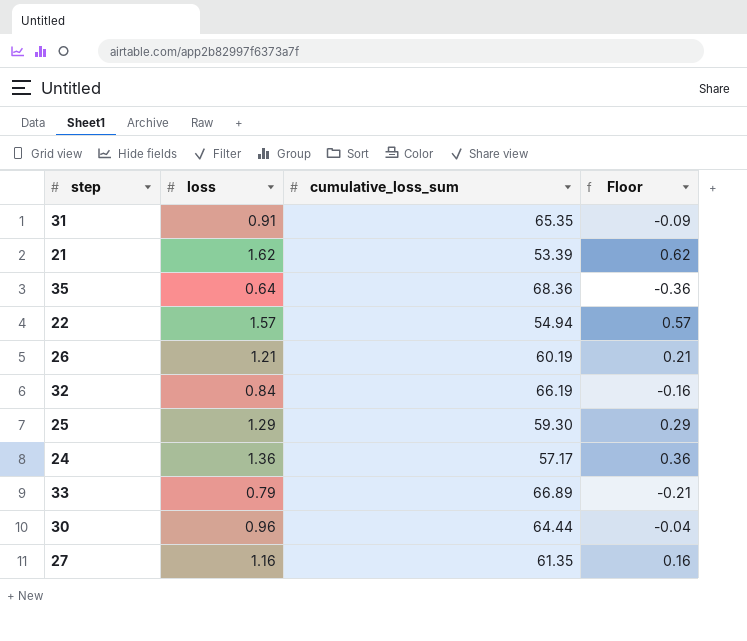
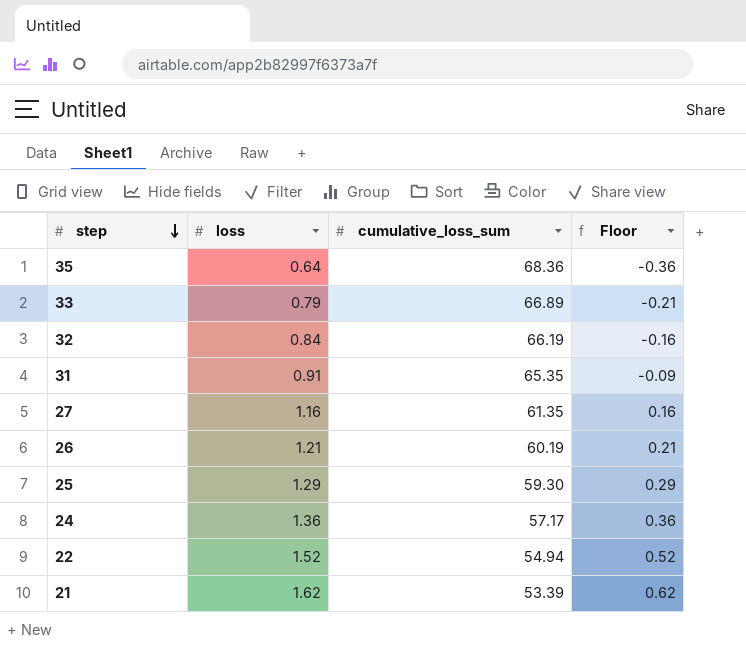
row order: none -> step descending
row 30: 0.96 | 64.44 | -0.04 -> none
22 | loss: 1.57 -> 1.52
22 | Floor: 0.57 -> 0.52

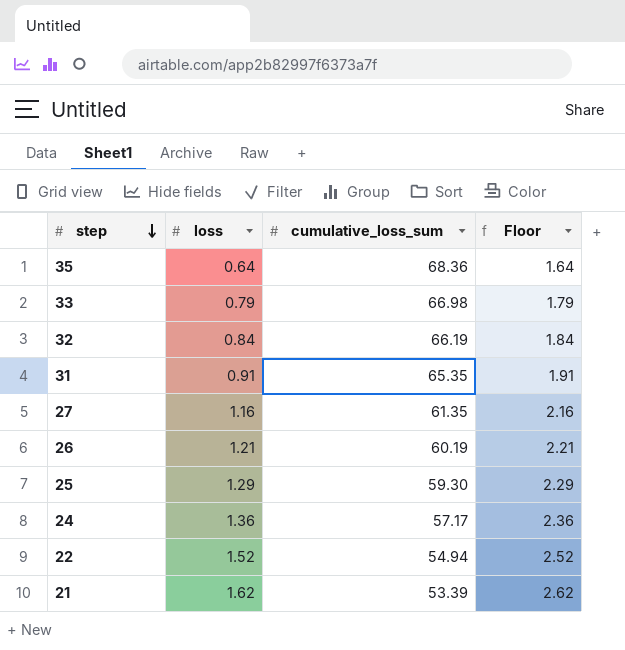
column Floor | formula: [loss] - 1 -> [loss] + 1
33 | cumulative_loss_sum: 66.89 -> 66.98

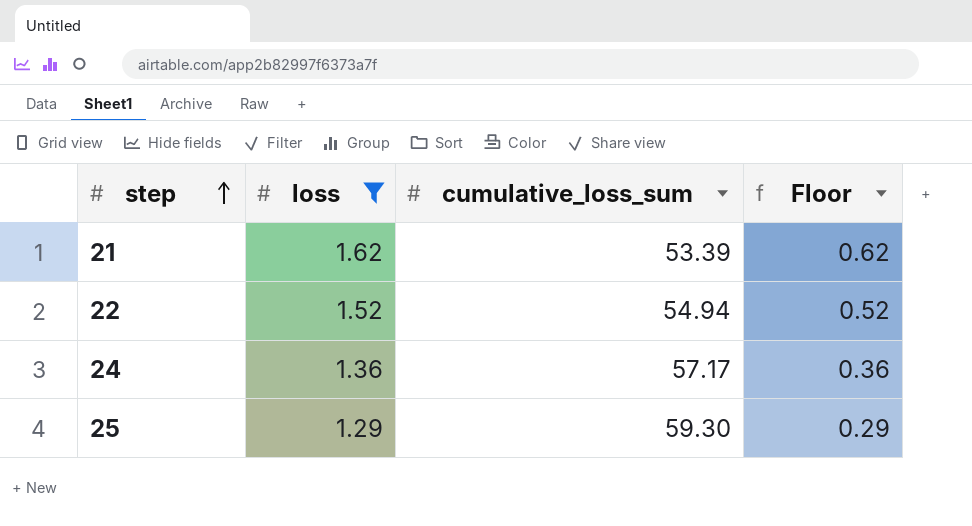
filter: none -> loss >= 1.29
row order: step descending -> step ascending
column Floor | formula: [loss] + 1 -> [loss] - 1

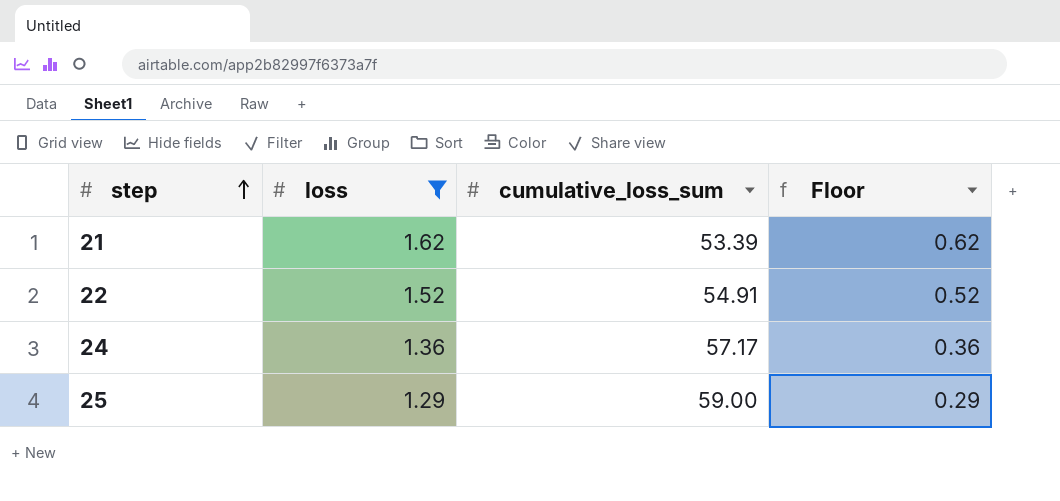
22 | cumulative_loss_sum: 54.94 -> 54.91
25 | cumulative_loss_sum: 59.30 -> 59.00

